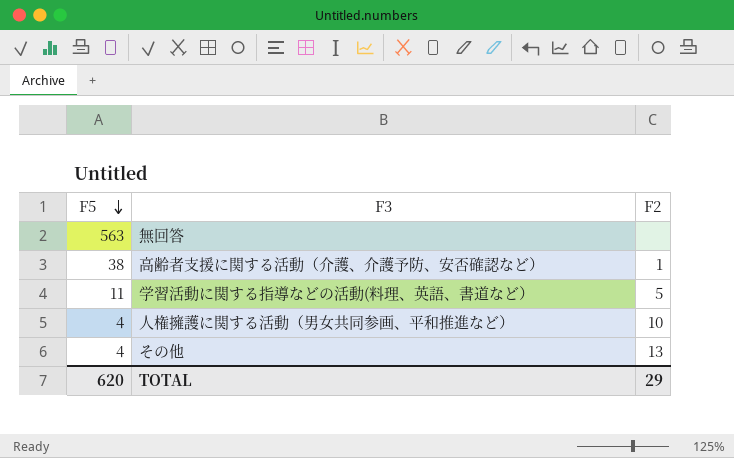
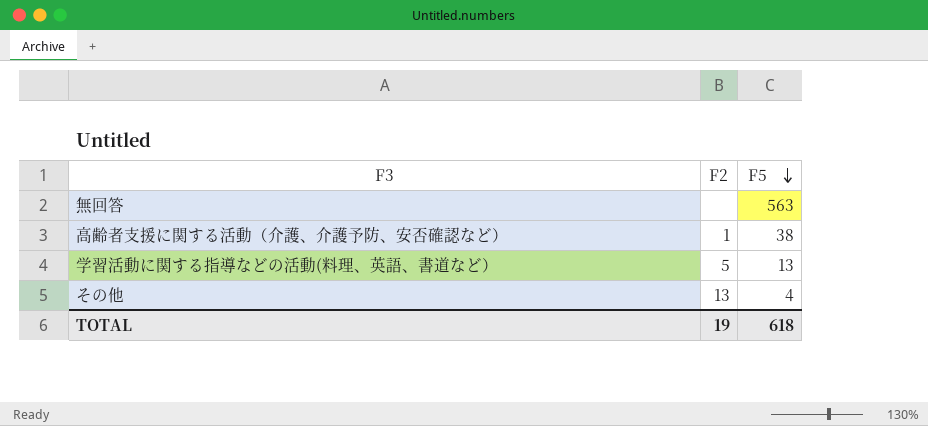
column F5 | position: 1 -> 3
row 人権擁護に関する活動（男女共同参画、平和推進など）: 4 | 10 -> none
学習活動に関する指導などの活動(料理、英語、書道など） | F5: 11 -> 13
TOTAL | F2: 29 -> 19
TOTAL | F5: 620 -> 618

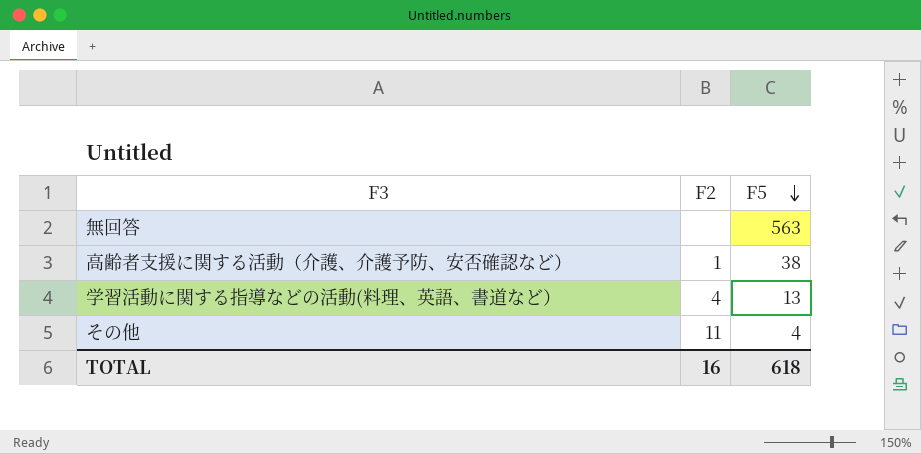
学習活動に関する指導などの活動(料理、英語、書道など） | F2: 5 -> 4
その他 | F2: 13 -> 11
TOTAL | F2: 19 -> 16

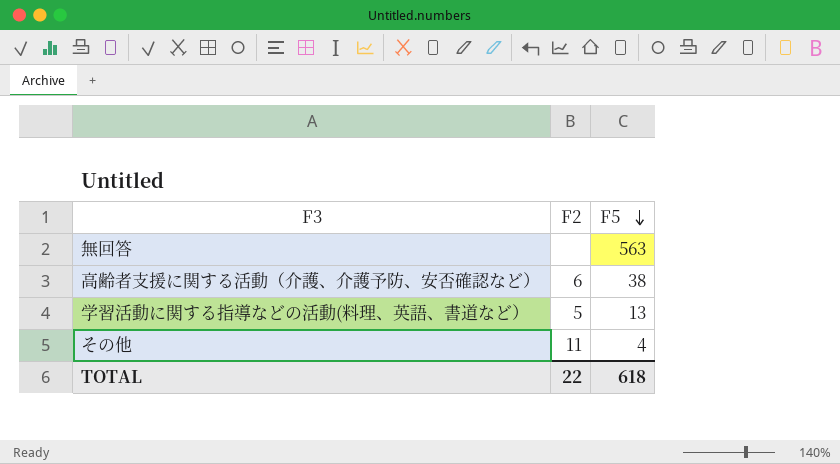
高齢者支援に関する活動（介護、介護予防、安否確認など） | F2: 1 -> 6
学習活動に関する指導などの活動(料理、英語、書道など） | F2: 4 -> 5
TOTAL | F2: 16 -> 22

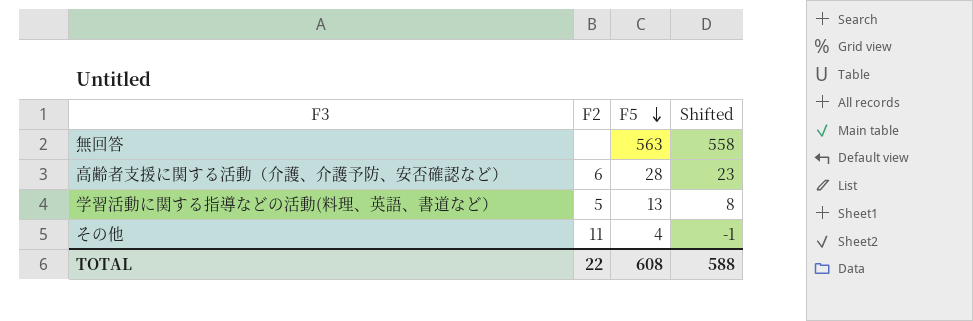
column Shifted | formula: none -> [F5] - 5
高齢者支援に関する活動（介護、介護予防、安否確認など） | F5: 38 -> 28
TOTAL | F5: 618 -> 608

